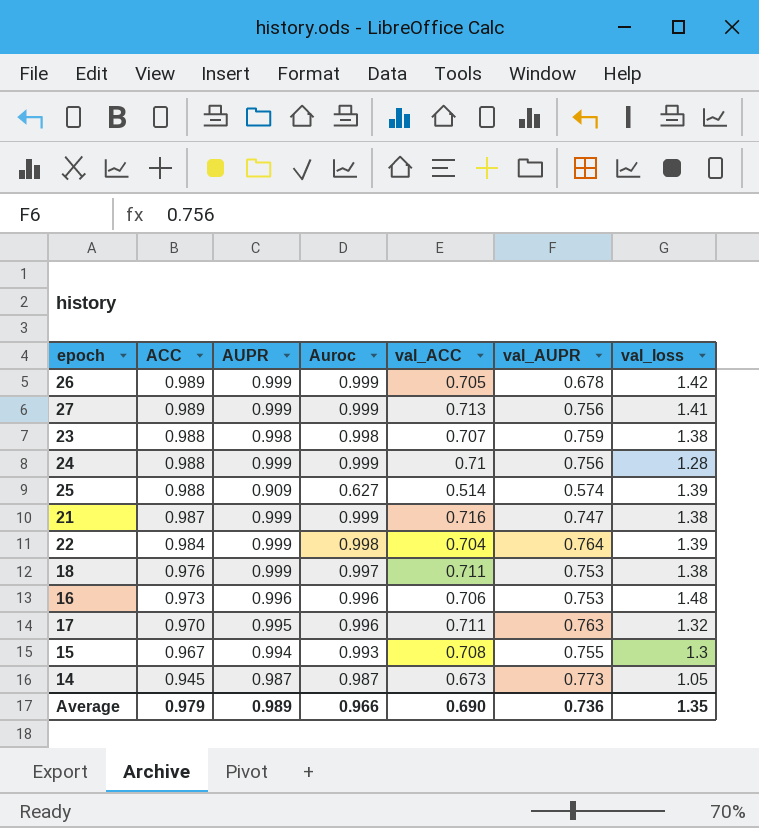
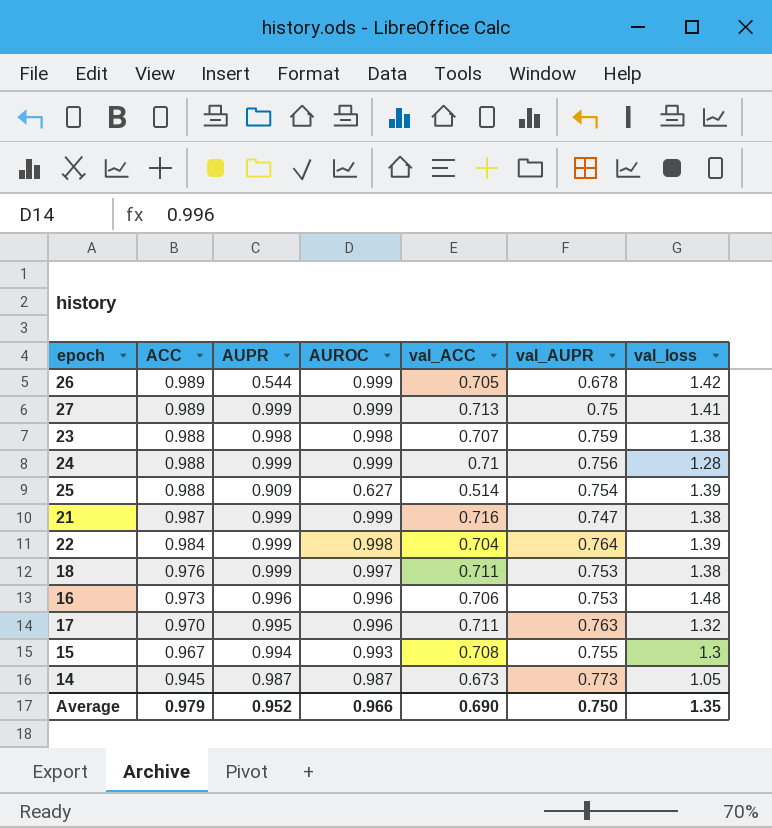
column name: Auroc -> AUROC
26 | AUPR: 0.999 -> 0.544
27 | val_AUPR: 0.756 -> 0.75
25 | val_AUPR: 0.574 -> 0.754
Average | AUPR: 0.989 -> 0.952
Average | val_AUPR: 0.736 -> 0.750

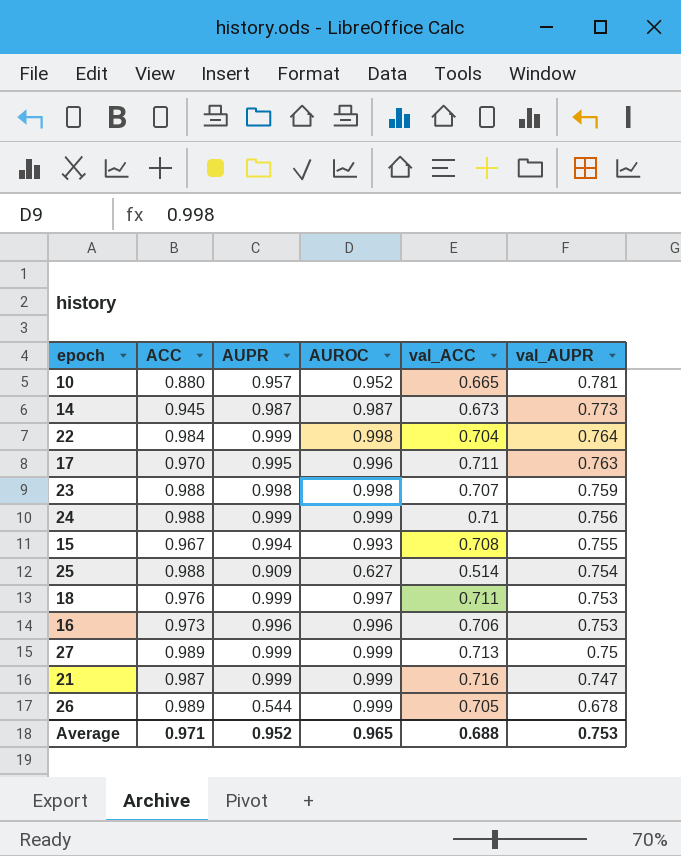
row order: ACC descending -> val_AUPR descending
column val_loss | position: 7 -> none
row 10: none -> 0.880 | 0.957 | 0.952 | 0.665 | 0.781
Average | ACC: 0.979 -> 0.971
Average | AUROC: 0.966 -> 0.965
Average | val_ACC: 0.690 -> 0.688
Average | val_AUPR: 0.750 -> 0.753

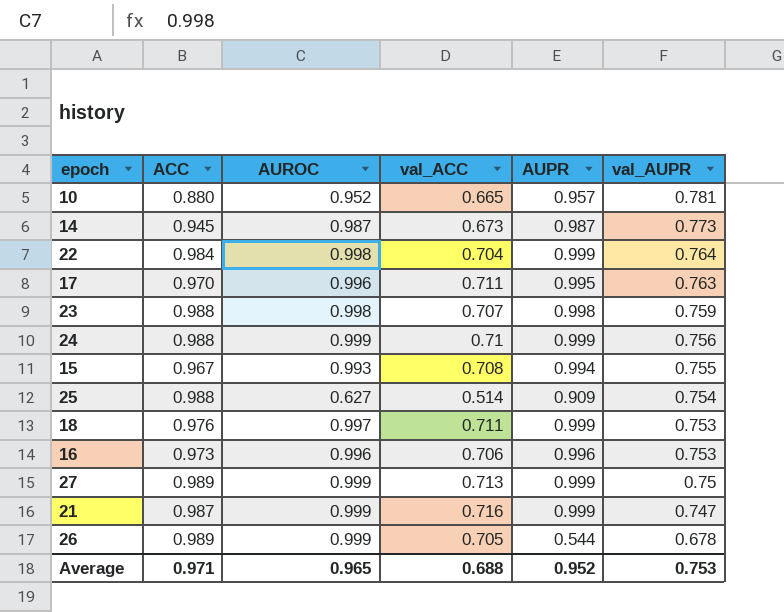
column AUPR | position: 3 -> 5

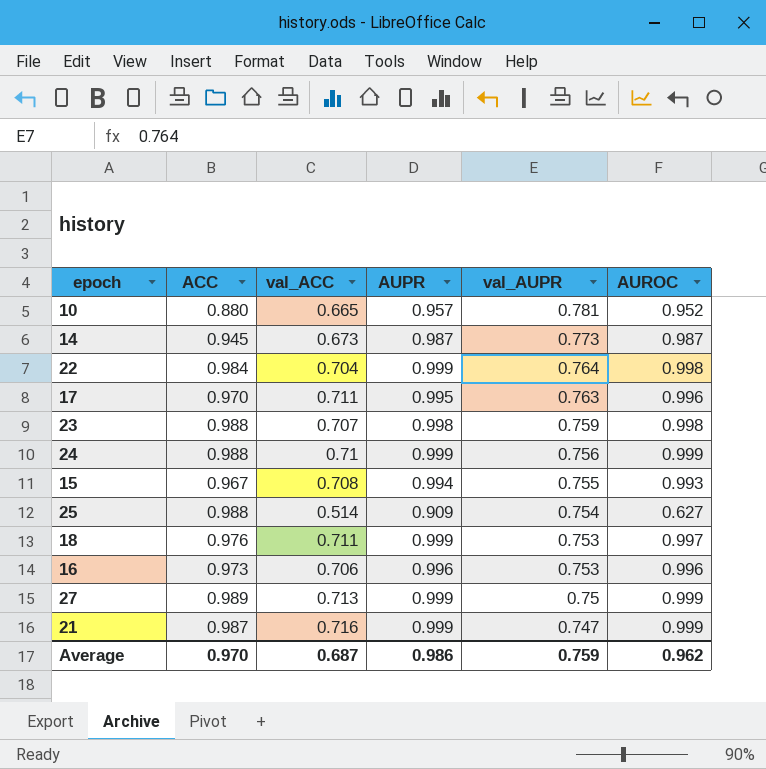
column AUROC | position: 3 -> 6
row 26: 0.989 | 0.999 | 0.705 | 0.544 | 0.678 -> none
Average | ACC: 0.971 -> 0.970
Average | val_ACC: 0.688 -> 0.687
Average | AUPR: 0.952 -> 0.986
Average | val_AUPR: 0.753 -> 0.759
Average | AUROC: 0.965 -> 0.962

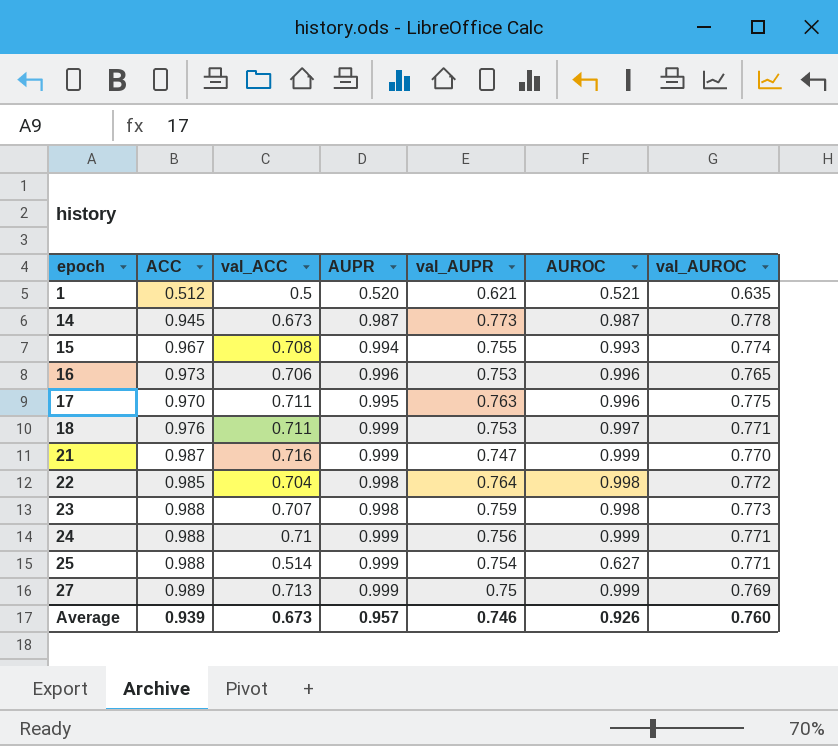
row order: val_AUPR descending -> epoch ascending
column val_AUROC | position: none -> 7
row 10: 0.880 | 0.665 | 0.957 | 0.781 | 0.952 -> none
row 1: none -> 0.512 | 0.5 | 0.520 | 0.621 | 0.521 | 0.635
22 | ACC: 0.984 -> 0.985
22 | AUPR: 0.999 -> 0.998
25 | AUPR: 0.909 -> 0.999
Average | ACC: 0.970 -> 0.939
Average | val_ACC: 0.687 -> 0.673
Average | AUPR: 0.986 -> 0.957
Average | val_AUPR: 0.759 -> 0.746
Average | AUROC: 0.962 -> 0.926

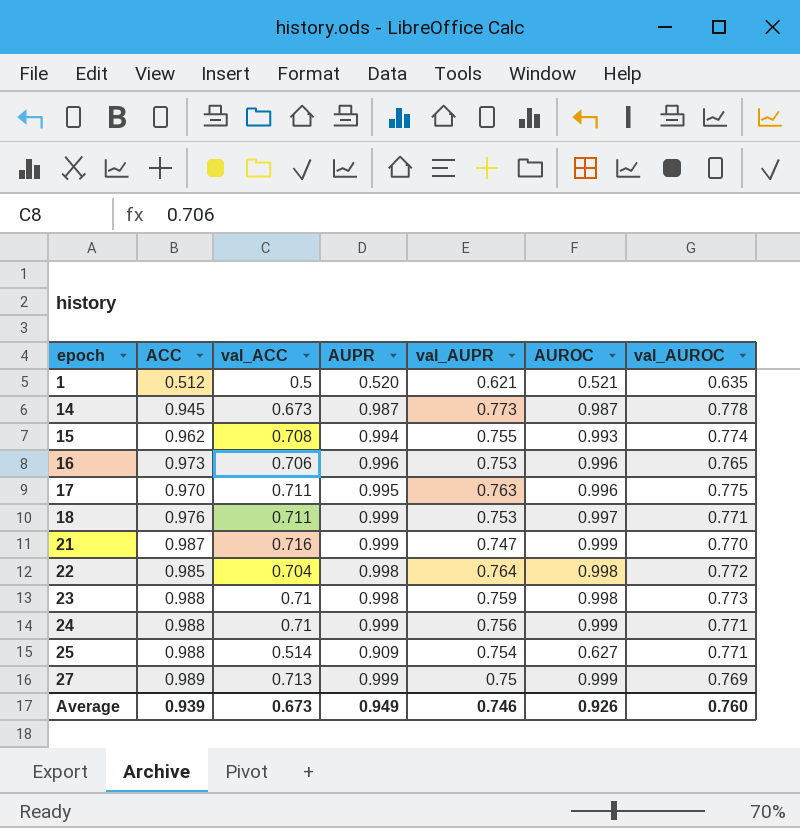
15 | ACC: 0.967 -> 0.962
23 | val_ACC: 0.707 -> 0.71
25 | AUPR: 0.999 -> 0.909
Average | AUPR: 0.957 -> 0.949

